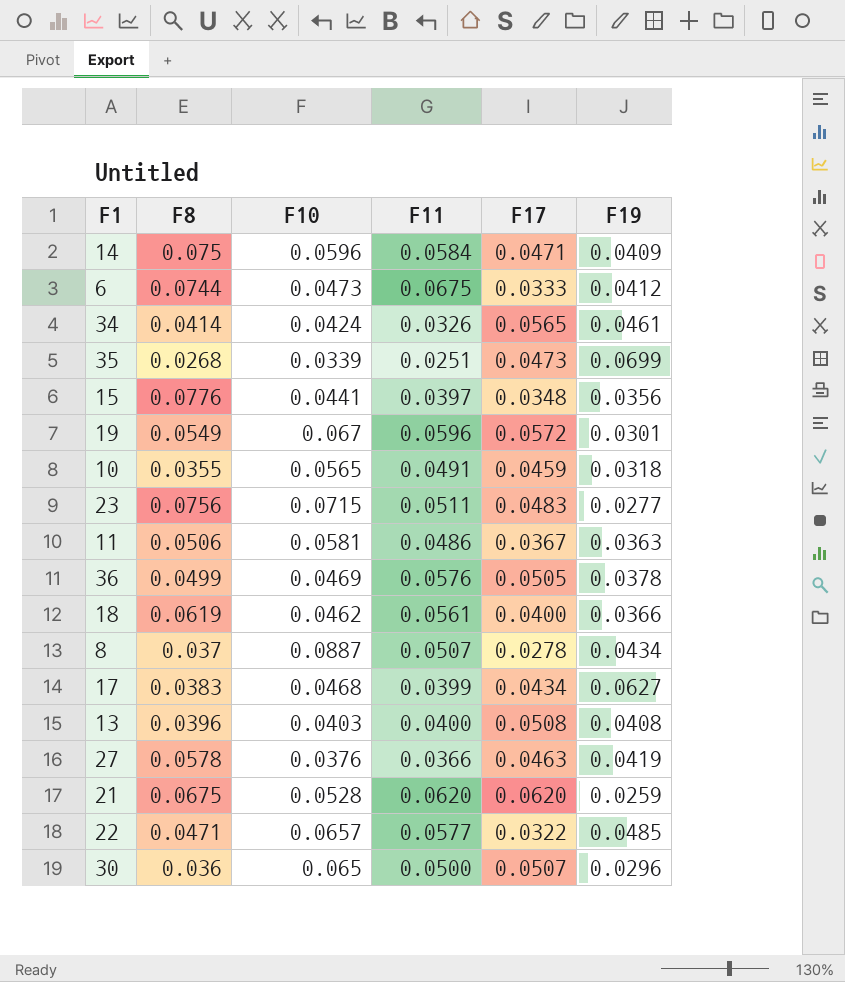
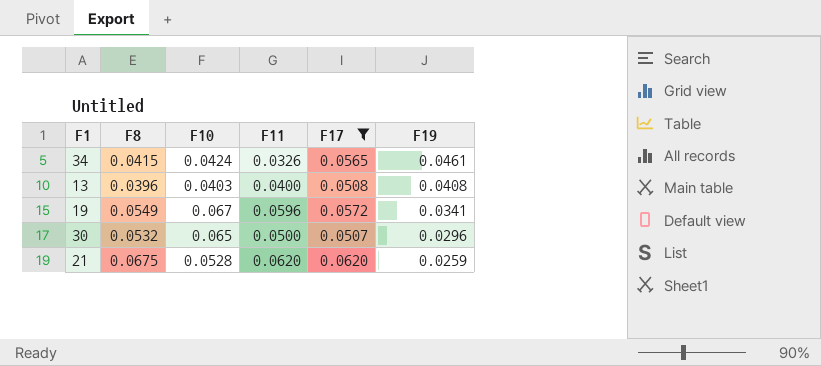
filter: none -> F17 >= 0.0507
row order: none -> F19 descending
34 | F8: 0.0414 -> 0.0415
19 | F19: 0.0301 -> 0.0341
30 | F8: 0.036 -> 0.0532

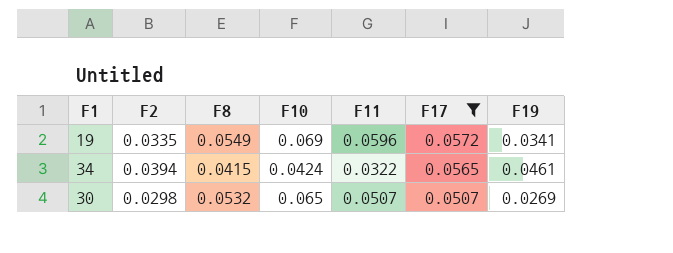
row order: F19 descending -> F17 descending
column F2 | position: none -> 2
row 13: 0.0396 | 0.0403 | 0.0400 | 0.0508 | 0.0408 -> none
row 21: 0.0675 | 0.0528 | 0.0620 | 0.0620 | 0.0259 -> none
19 | F10: 0.067 -> 0.069
34 | F11: 0.0326 -> 0.0322
30 | F11: 0.0500 -> 0.0507
30 | F19: 0.0296 -> 0.0269

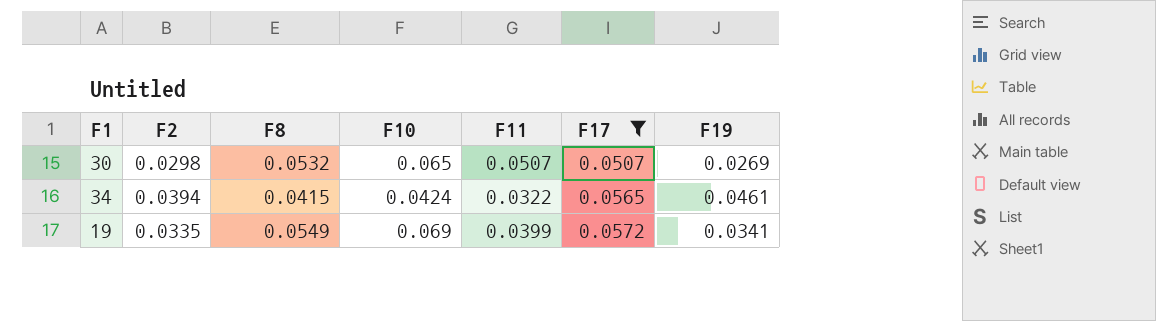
row order: F17 descending -> F17 ascending
19 | F11: 0.0596 -> 0.0399

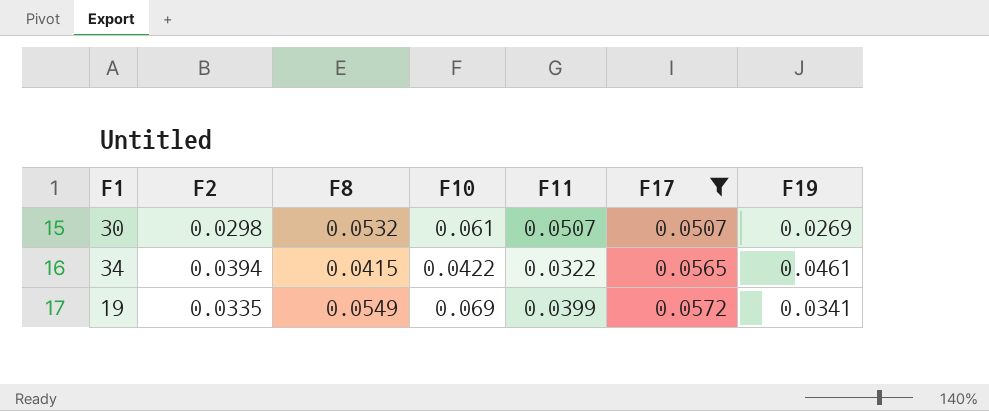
30 | F10: 0.065 -> 0.061
34 | F10: 0.0424 -> 0.0422

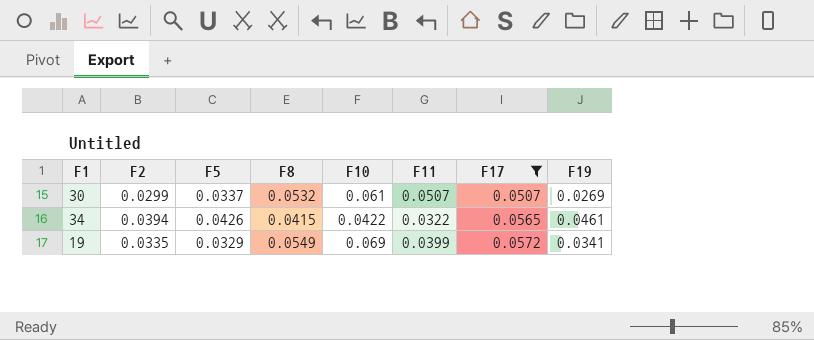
column F5 | position: none -> 3
30 | F2: 0.0298 -> 0.0299

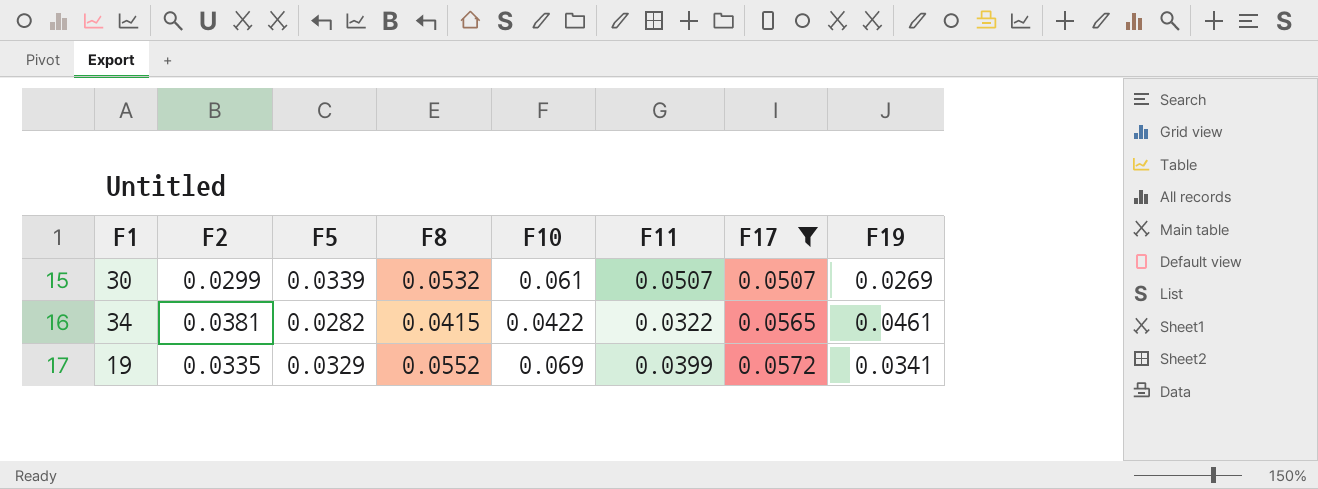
30 | F5: 0.0337 -> 0.0339
34 | F2: 0.0394 -> 0.0381
34 | F5: 0.0426 -> 0.0282
19 | F8: 0.0549 -> 0.0552

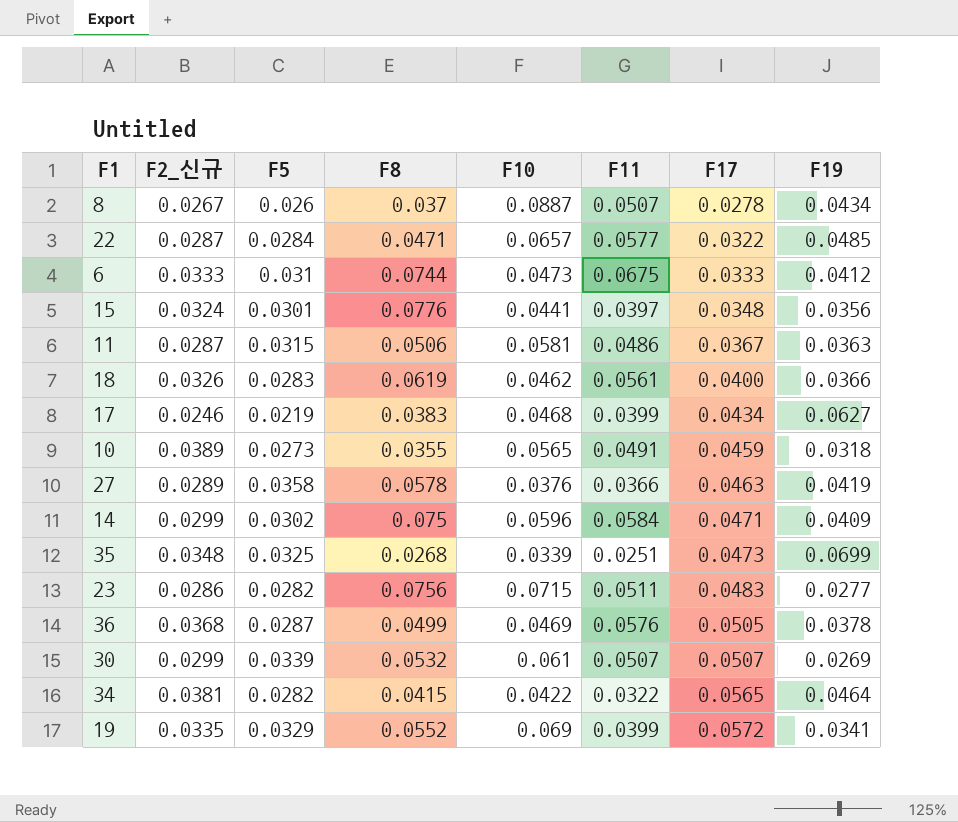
filter: F17 >= 0.0507 -> none
column name: F2 -> F2_신규
34 | F19: 0.0461 -> 0.0464

